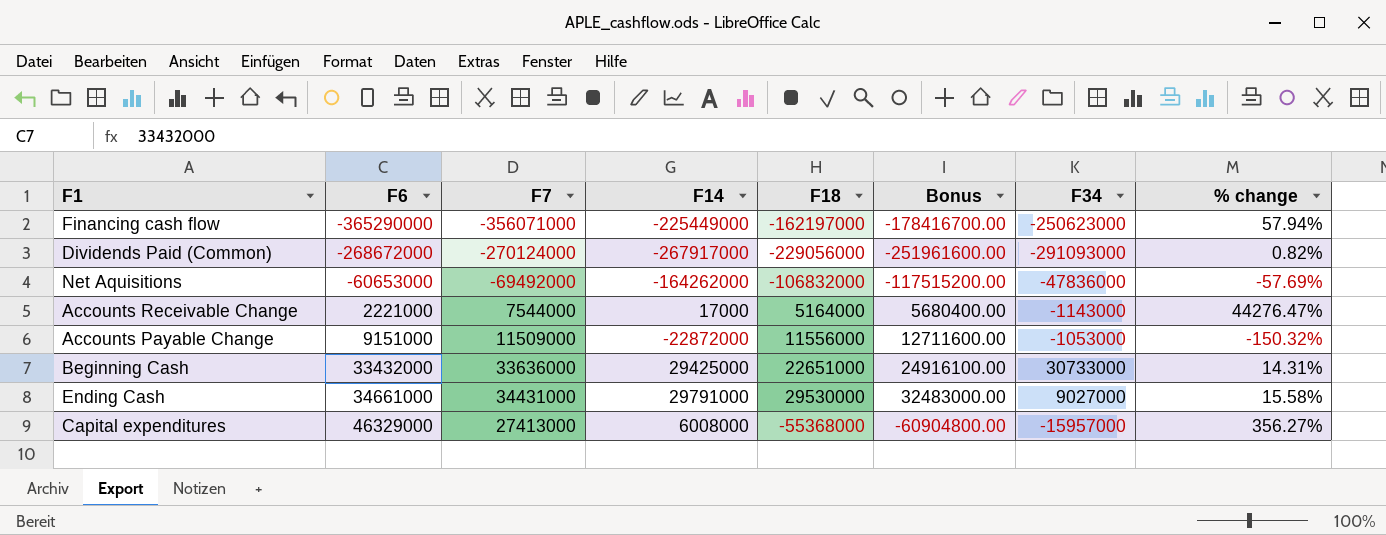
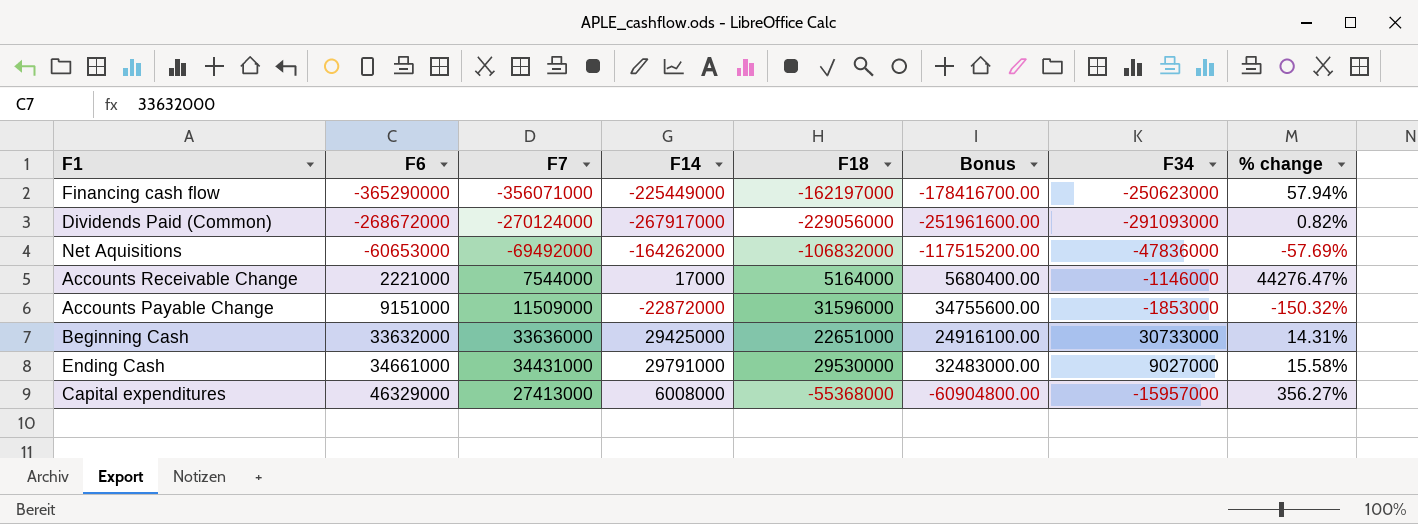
Accounts Receivable Change | F34: -1143000 -> -1146000
Accounts Payable Change | F18: 11556000 -> 31596000
Accounts Payable Change | Bonus: 12711600.00 -> 34755600.00
Accounts Payable Change | F34: -1053000 -> -1853000
Beginning Cash | F6: 33432000 -> 33632000

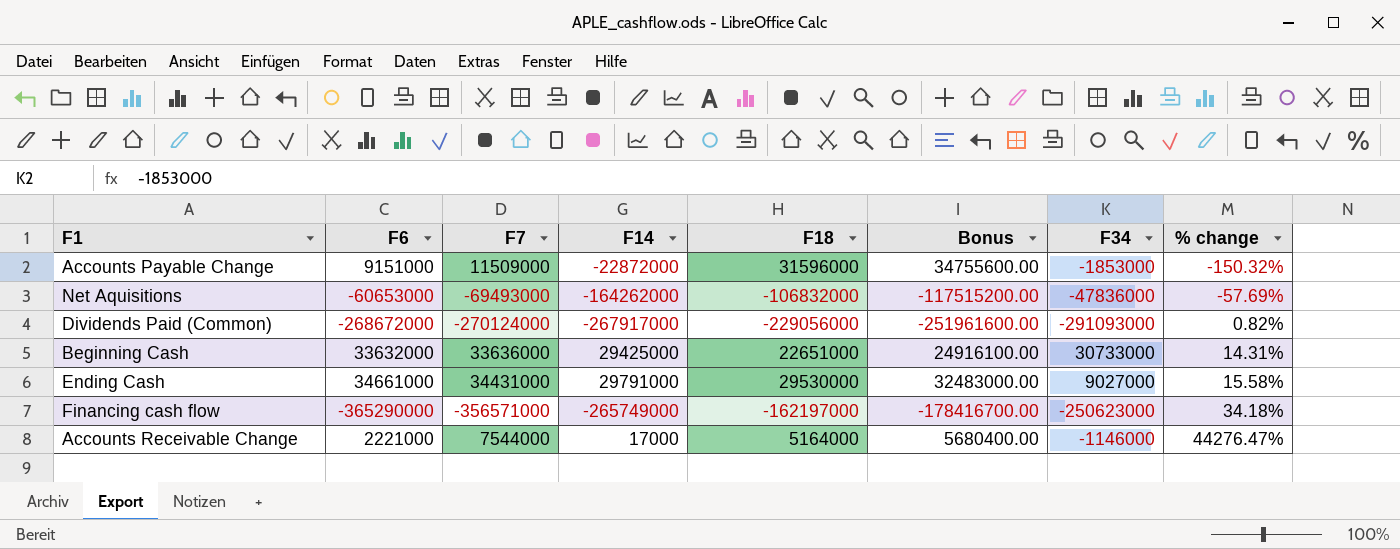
row order: F6 ascending -> % change ascending
row Capital expenditures: 46329000 | 27413000 | 6008000 | -55368000 | -60904800.00 | -15957000 | 356.27% -> none
Net Aquisitions | F7: -69492000 -> -69493000
Financing cash flow | F7: -356071000 -> -356571000
Financing cash flow | F14: -225449000 -> -265749000
Financing cash flow | % change: 57.94% -> 34.18%

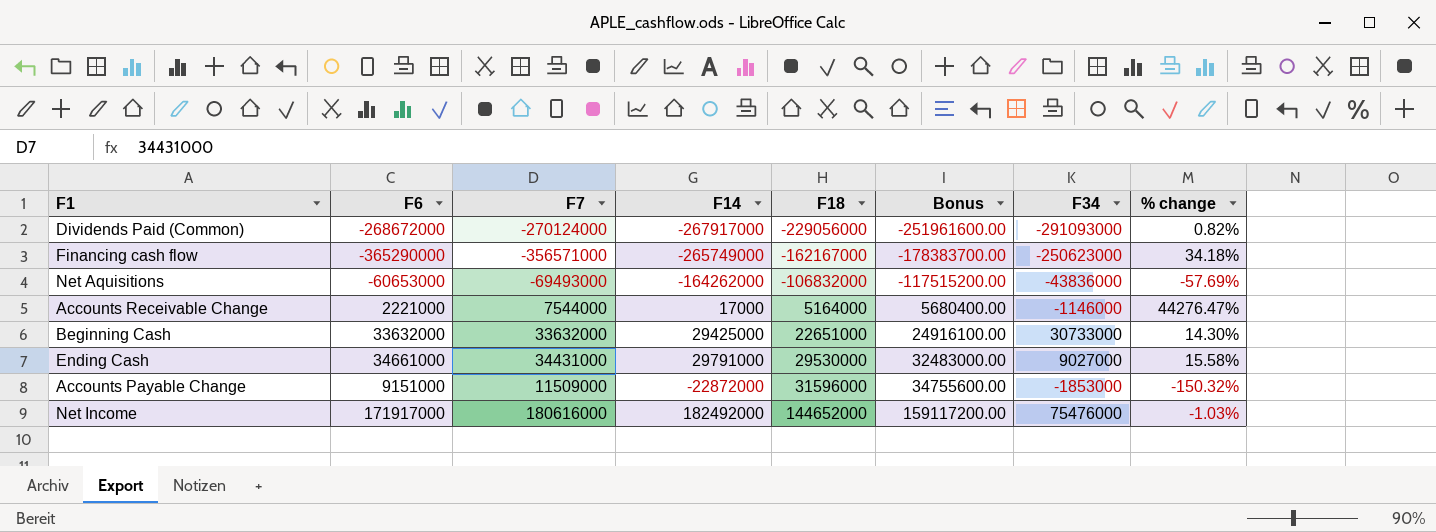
row order: % change ascending -> F18 ascending
Financing cash flow | F18: -162197000 -> -162167000
Financing cash flow | Bonus: -178416700.00 -> -178383700.00
Net Aquisitions | F34: -47836000 -> -43836000
Beginning Cash | F7: 33636000 -> 33632000
Beginning Cash | % change: 14.31% -> 14.30%
row Net Income: none -> 171917000 | 180616000 | 182492000 | 144652000 | 159117200.00 | 75476000 | -1.03%

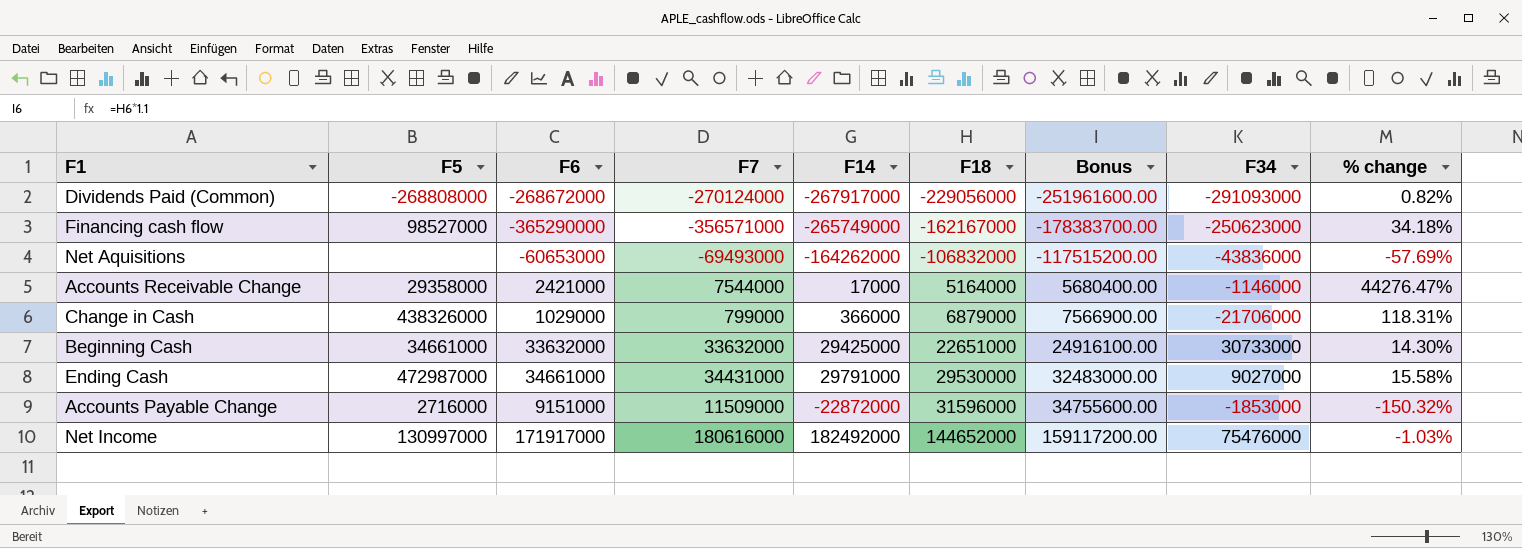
column F5 | position: none -> 2
Accounts Receivable Change | F6: 2221000 -> 2421000
row Change in Cash: none -> 438326000 | 1029000 | 799000 | 366000 | 6879000 | 7566900.00 | -21706000 | 118.31%

